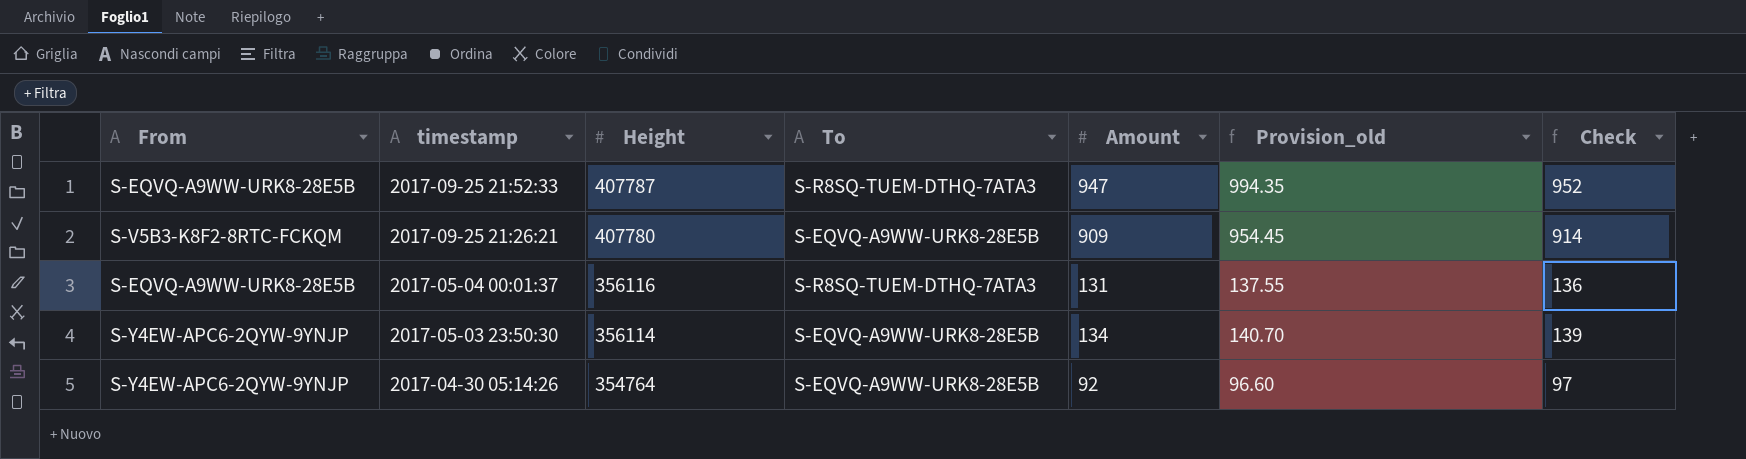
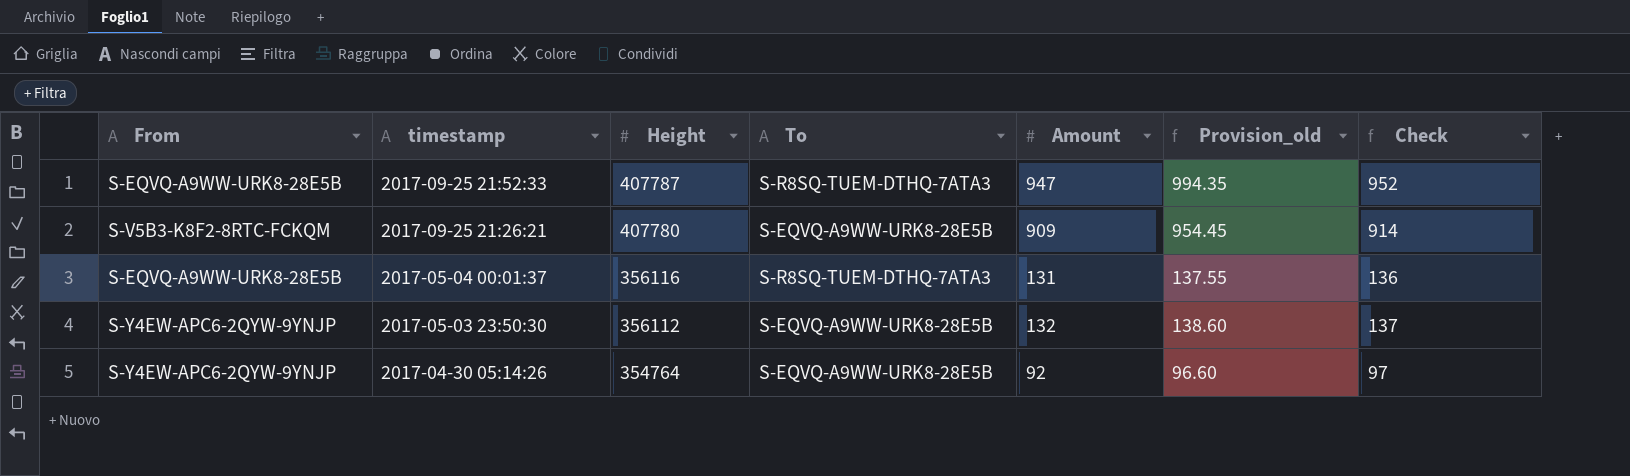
2017-05-03 23:50:30 | Height: 356114 -> 356112
2017-05-03 23:50:30 | Amount: 134 -> 132
2017-05-03 23:50:30 | Provision_old: 140.70 -> 138.60
2017-05-03 23:50:30 | Check: 139 -> 137

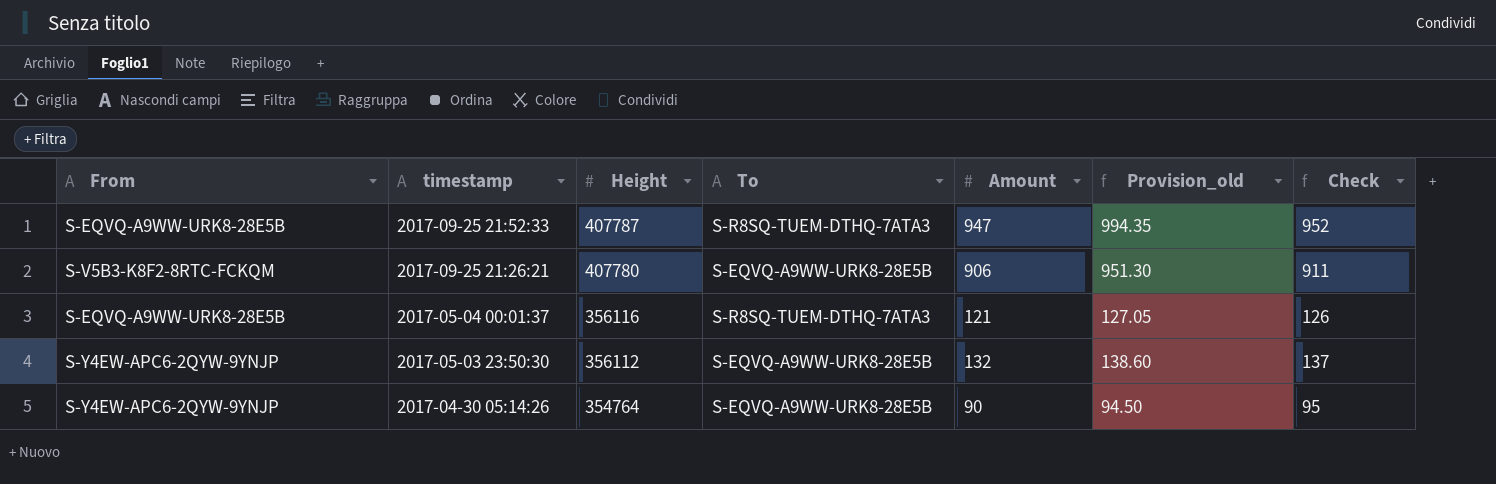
2017-09-25 21:26:21 | Amount: 909 -> 906
2017-09-25 21:26:21 | Provision_old: 954.45 -> 951.30
2017-09-25 21:26:21 | Check: 914 -> 911
2017-05-04 00:01:37 | Amount: 131 -> 121
2017-05-04 00:01:37 | Provision_old: 137.55 -> 127.05
2017-05-04 00:01:37 | Check: 136 -> 126
2017-04-30 05:14:26 | Amount: 92 -> 90
2017-04-30 05:14:26 | Provision_old: 96.60 -> 94.50
2017-04-30 05:14:26 | Check: 97 -> 95

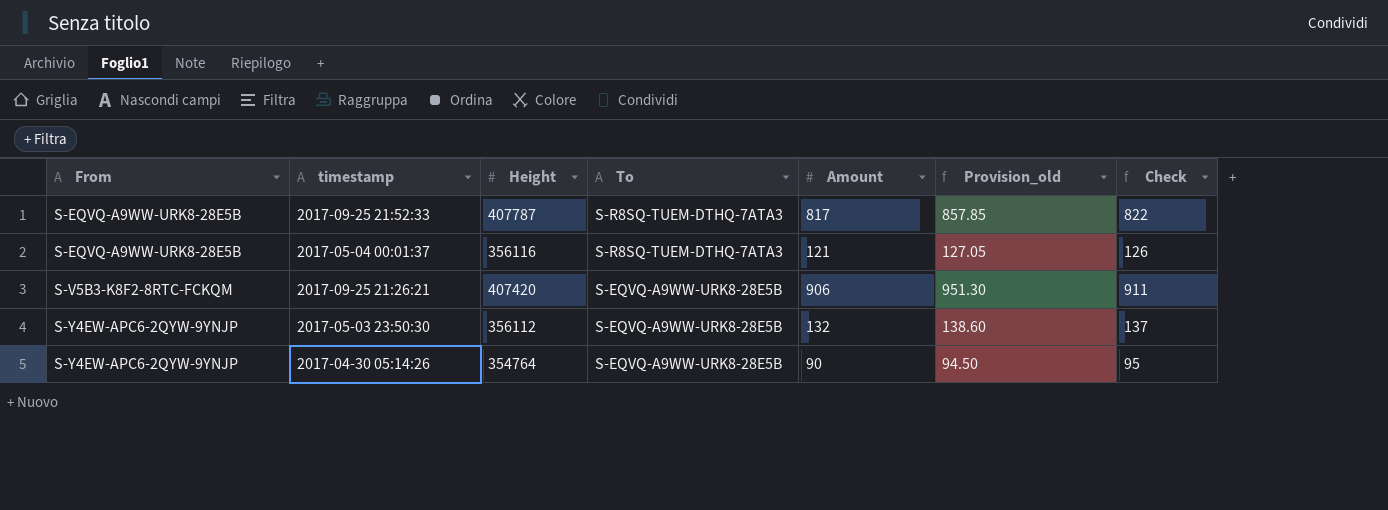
row order: timestamp descending -> From ascending
2017-09-25 21:52:33 | Amount: 947 -> 817
2017-09-25 21:52:33 | Provision_old: 994.35 -> 857.85
2017-09-25 21:52:33 | Check: 952 -> 822
2017-09-25 21:26:21 | Height: 407780 -> 407420

